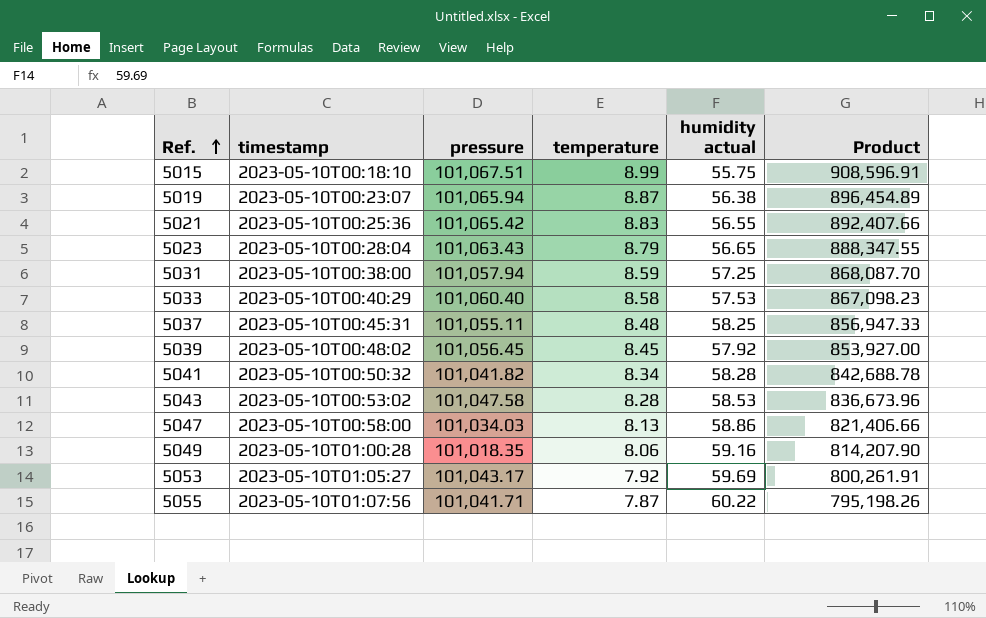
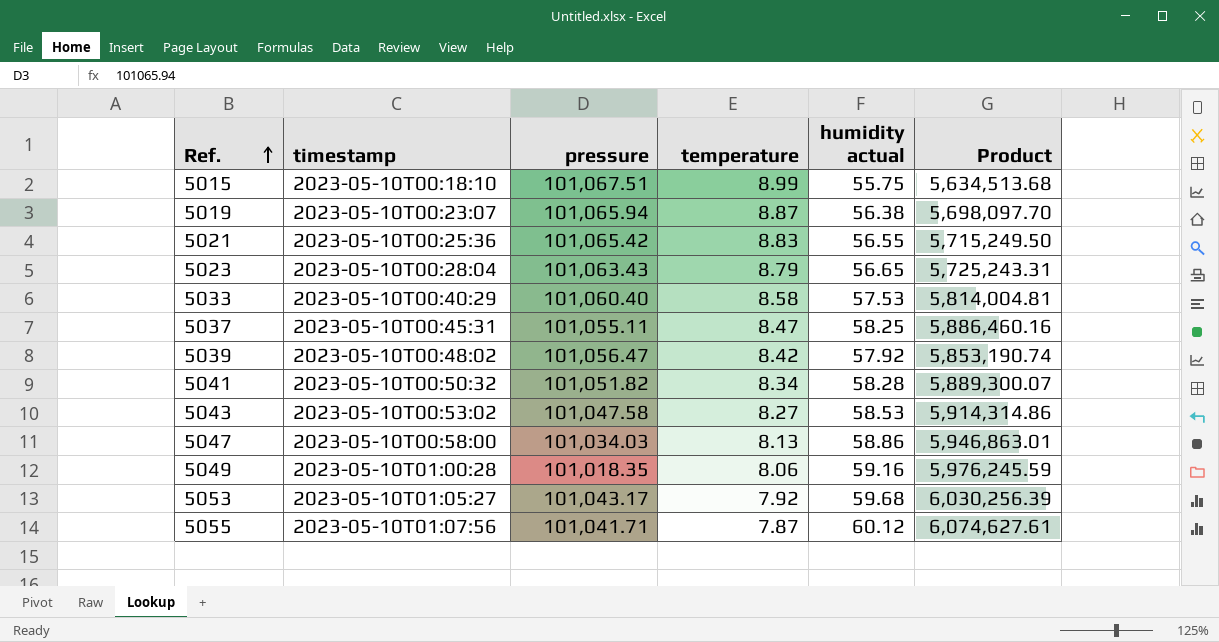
column Product | formula: [pressure] * [temperature] -> [pressure] * [humidity actual]
row 5031: 2023-05-10T00:38:00 | 101,057.94 | 8.59 | 57.25 | 868,087.70 -> none
5037 | temperature: 8.48 -> 8.47
5039 | pressure: 101,056.45 -> 101,056.47
5039 | temperature: 8.45 -> 8.42
5041 | pressure: 101,041.82 -> 101,051.82
5043 | temperature: 8.28 -> 8.27
5053 | humidity actual: 59.69 -> 59.68
5055 | humidity actual: 60.22 -> 60.12

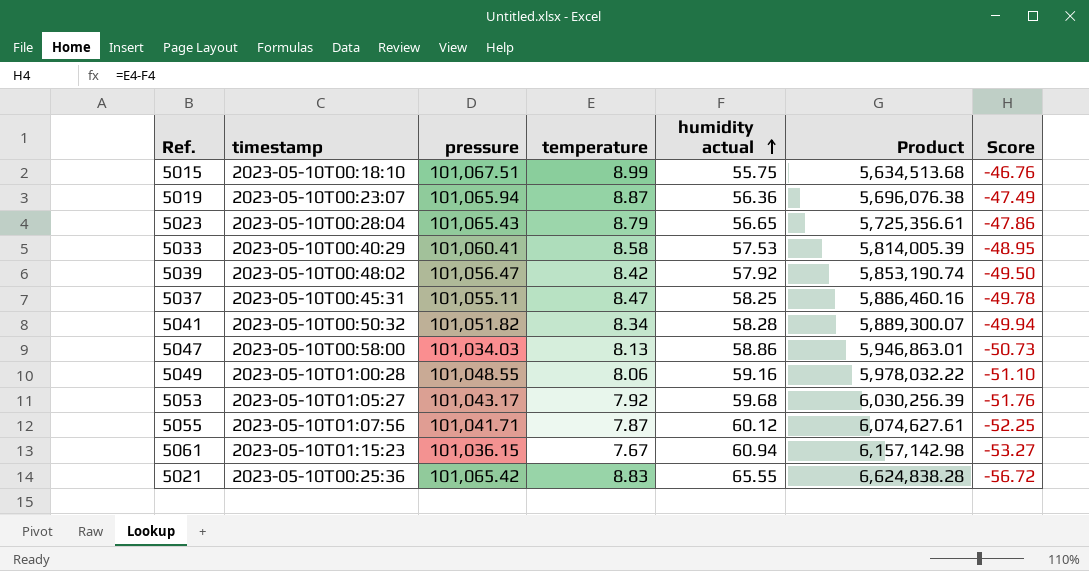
row order: Ref. ascending -> humidity actual ascending
column Score | formula: none -> [temperature] - [humidity actual]
row 5043: 2023-05-10T00:53:02 | 101,047.58 | 8.27 | 58.53 | 5,914,314.86 -> none
5019 | humidity actual: 56.38 -> 56.36
5019 | Product: 5,698,097.70 -> 5,696,076.38
5023 | pressure: 101,063.43 -> 101,065.43
5023 | Product: 5,725,243.31 -> 5,725,356.61
5033 | pressure: 101,060.40 -> 101,060.41
5033 | Product: 5,814,004.81 -> 5,814,005.39
5049 | pressure: 101,018.35 -> 101,048.55
5049 | Product: 5,976,245.59 -> 5,978,032.22
row 5061: none -> 2023-05-10T01:15:23 | 101,036.15 | 7.67 | 60.94 | 6,157,142.98 | -53.27
5021 | humidity actual: 56.55 -> 65.55
5021 | Product: 5,715,249.50 -> 6,624,838.28

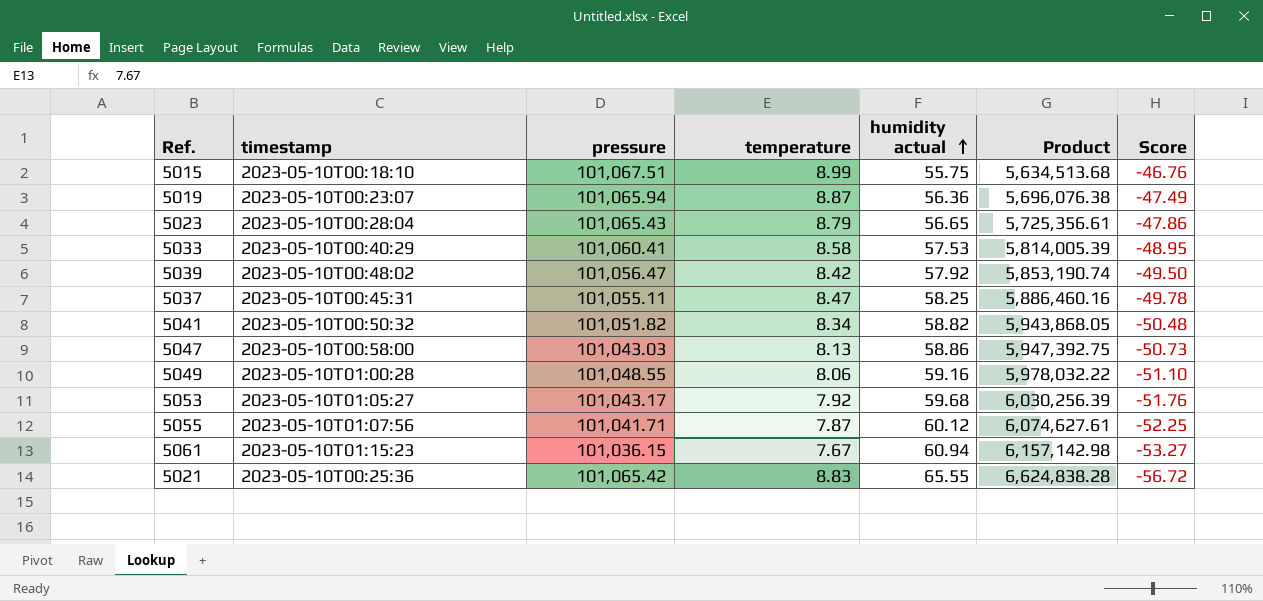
5041 | humidity actual: 58.28 -> 58.82
5041 | Product: 5,889,300.07 -> 5,943,868.05
5041 | Score: -49.94 -> -50.48
5047 | pressure: 101,034.03 -> 101,043.03
5047 | Product: 5,946,863.01 -> 5,947,392.75

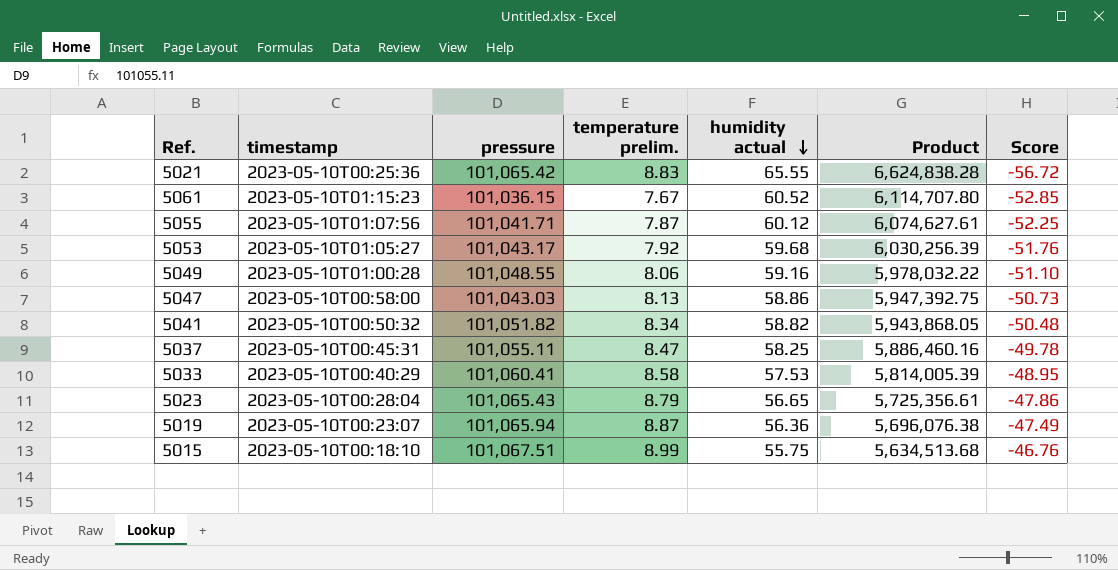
row order: humidity actual ascending -> humidity actual descending
column name: temperature -> temperature prelim.
row 5039: 2023-05-10T00:48:02 | 101,056.47 | 8.42 | 57.92 | 5,853,190.74 | -49.50 -> none
5061 | humidity actual: 60.94 -> 60.52
5061 | Product: 6,157,142.98 -> 6,114,707.80
5061 | Score: -53.27 -> -52.85

